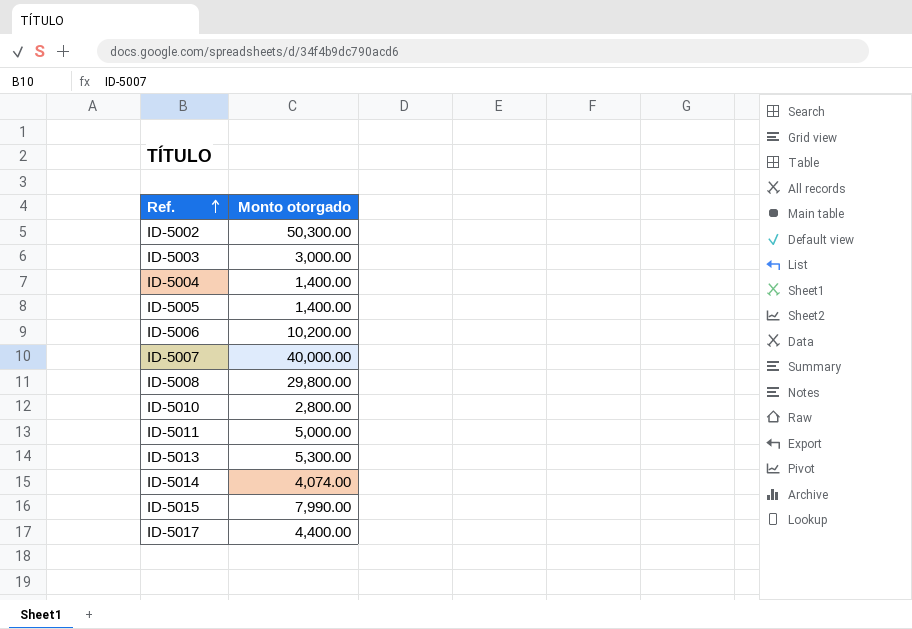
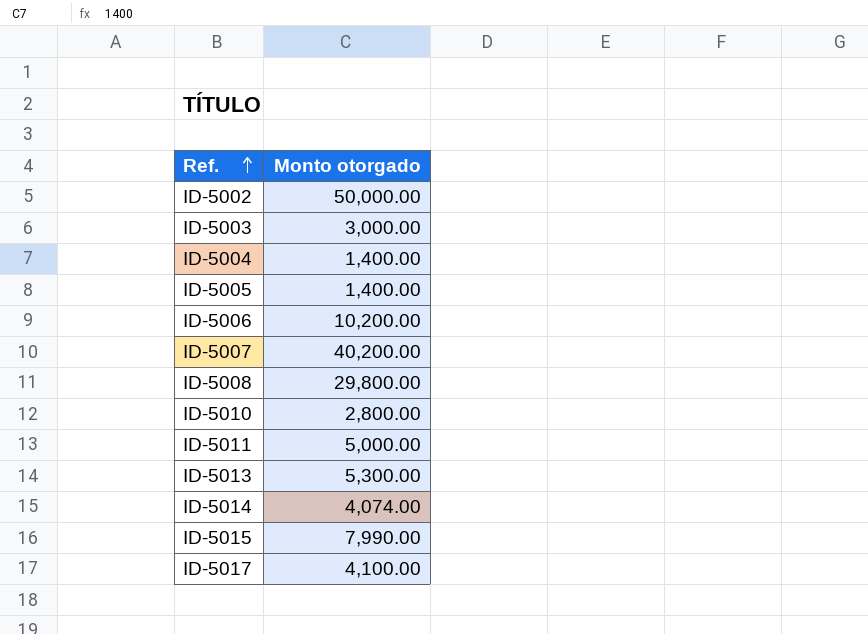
ID-5002 | Monto otorgado: 50,300.00 -> 50,000.00
ID-5007 | Monto otorgado: 40,000.00 -> 40,200.00
ID-5017 | Monto otorgado: 4,400.00 -> 4,100.00

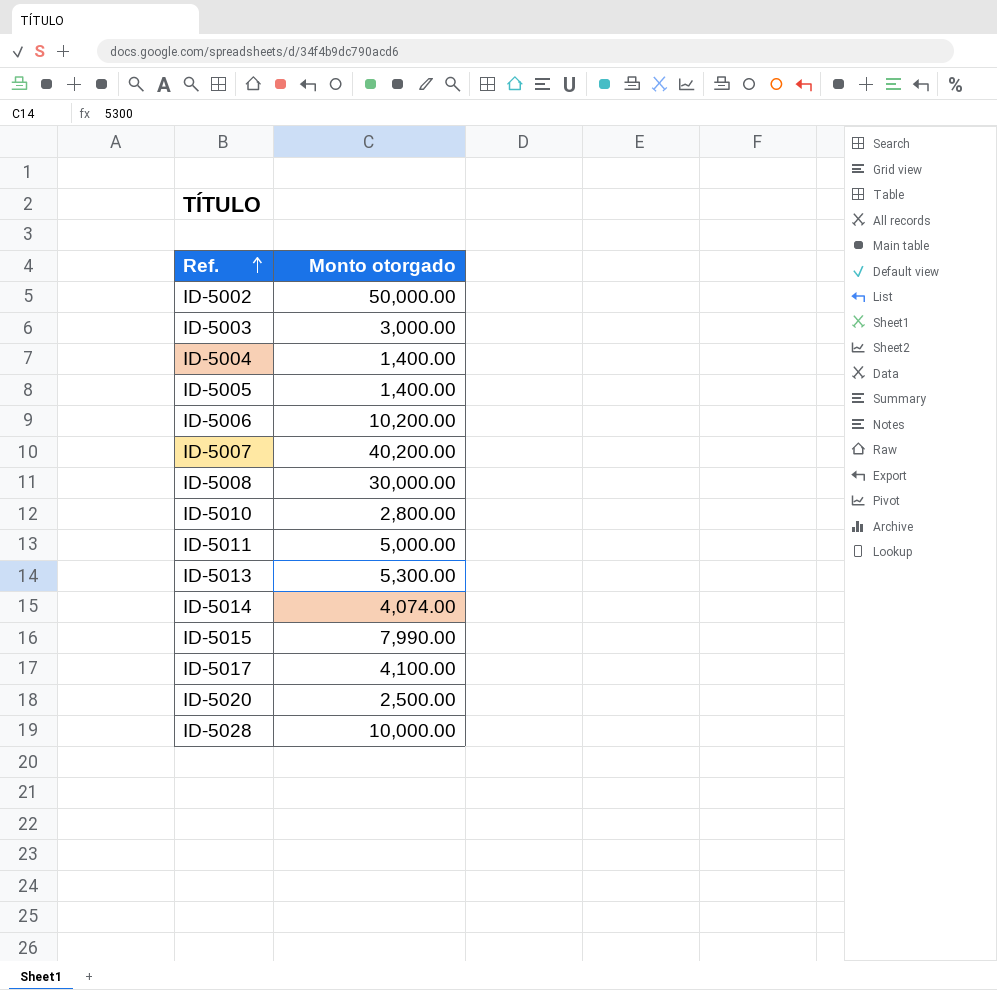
ID-5008 | Monto otorgado: 29,800.00 -> 30,000.00
row ID-5020: none -> 2,500.00
row ID-5028: none -> 10,000.00

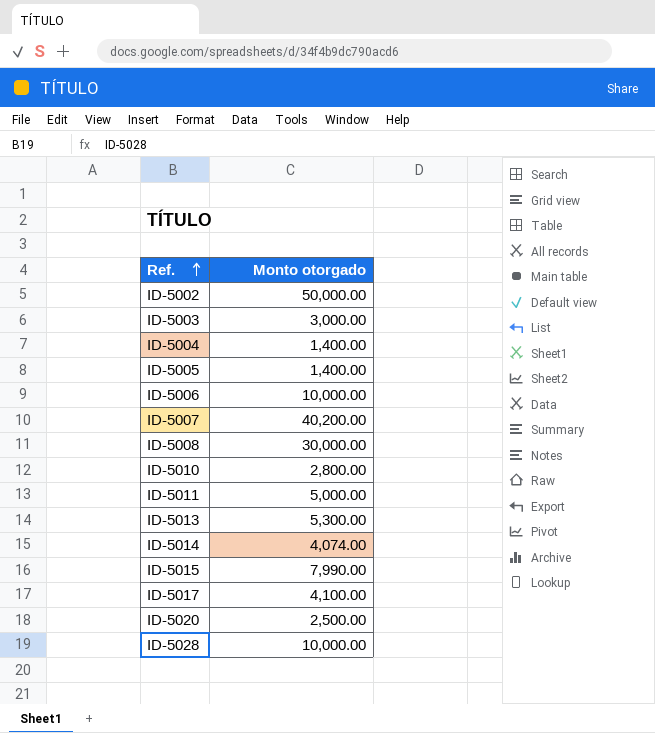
ID-5006 | Monto otorgado: 10,200.00 -> 10,000.00

